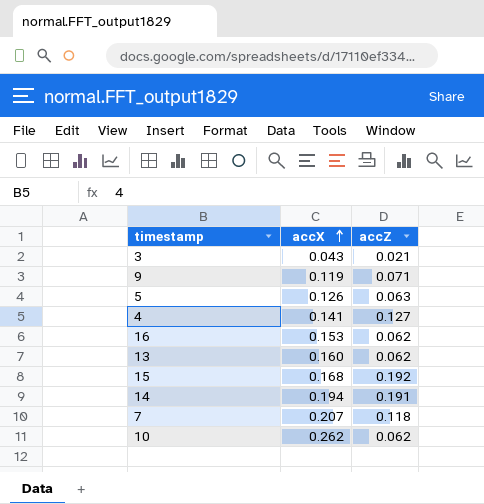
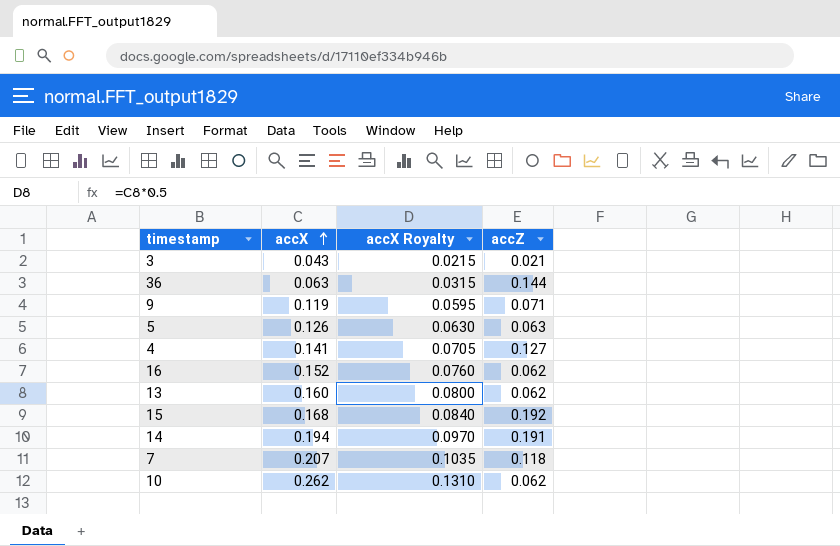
column accX Royalty | formula: none -> [accX] * 0.5
row 36: none -> 0.063 | 0.0315 | 0.144
16 | accX: 0.153 -> 0.152

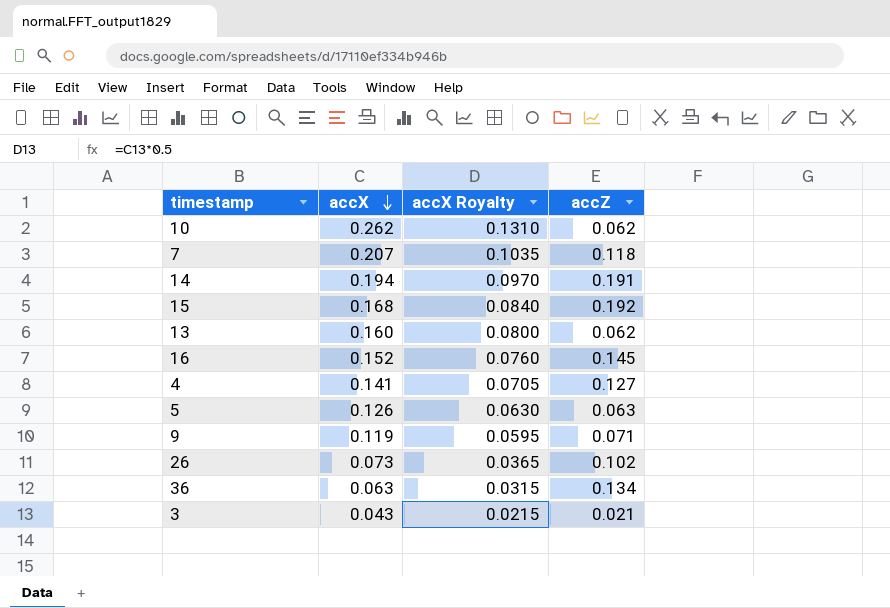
row order: accX ascending -> accX descending
16 | accZ: 0.062 -> 0.145
row 26: none -> 0.073 | 0.0365 | 0.102
36 | accZ: 0.144 -> 0.134

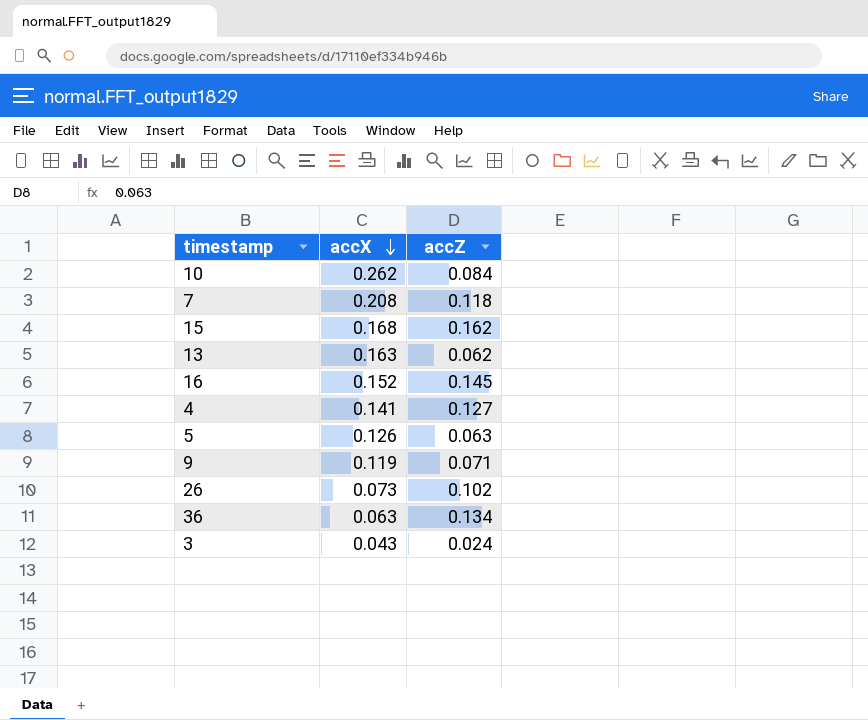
column accX Royalty | formula: [accX] * 0.5 -> none
row 14: 0.194 | 0.0970 | 0.191 -> none
10 | accZ: 0.062 -> 0.084
7 | accX: 0.207 -> 0.208
15 | accZ: 0.192 -> 0.162
13 | accX: 0.160 -> 0.163
3 | accZ: 0.021 -> 0.024

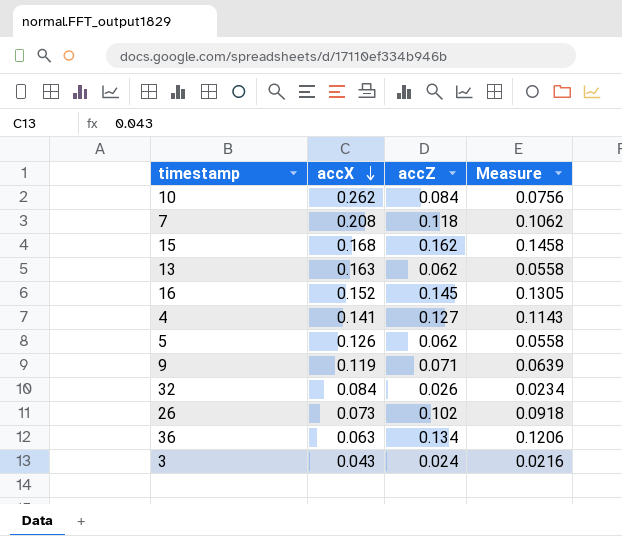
column Measure | formula: none -> [accZ] * 0.9
5 | accZ: 0.063 -> 0.062
row 32: none -> 0.084 | 0.026 | 0.0234

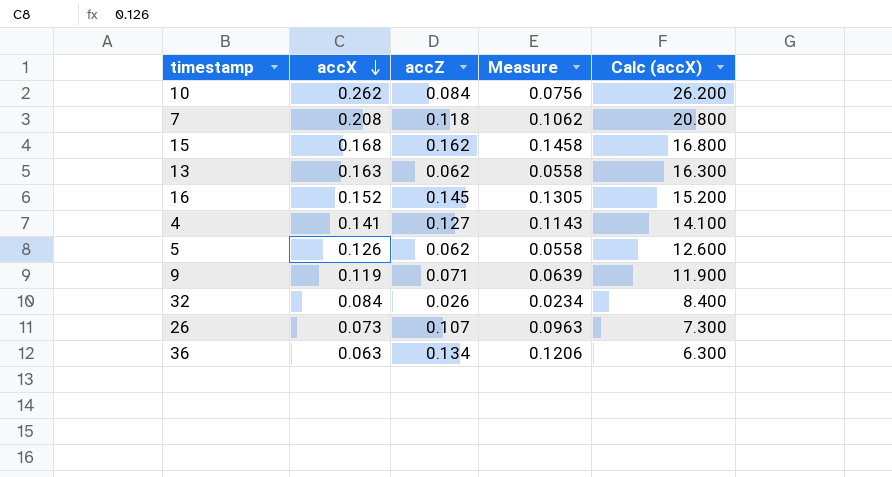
column Calc (accX) | formula: none -> [accX] * 100
row 3: 0.043 | 0.024 | 0.0216 -> none
26 | accZ: 0.102 -> 0.107
26 | Measure: 0.0918 -> 0.0963

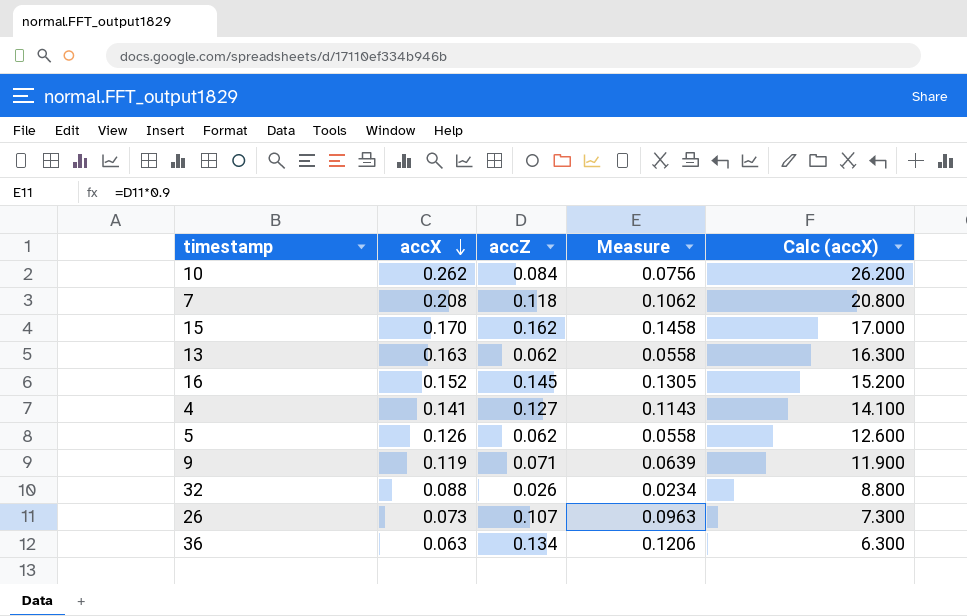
15 | accX: 0.168 -> 0.170
15 | Calc (accX): 16.800 -> 17.000
32 | accX: 0.084 -> 0.088
32 | Calc (accX): 8.400 -> 8.800

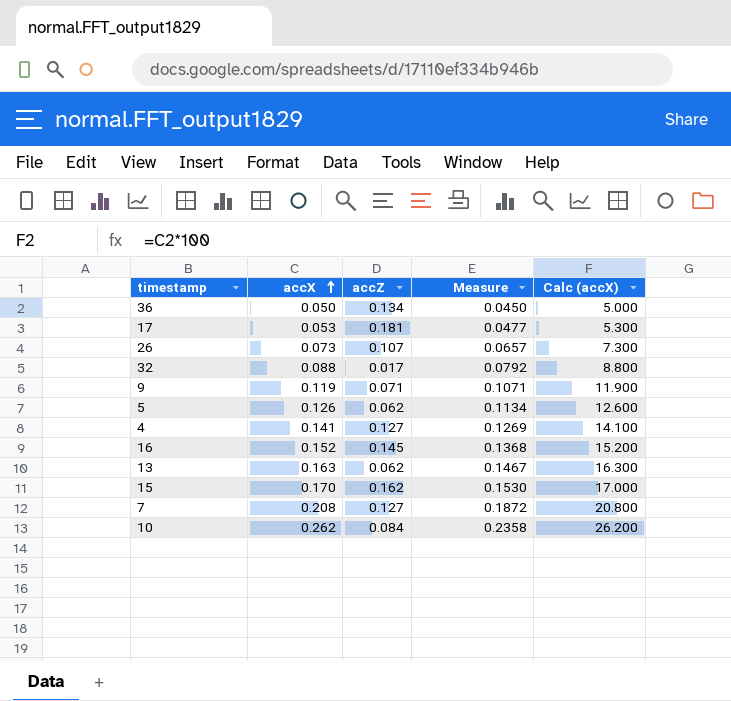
row order: accX descending -> accX ascending
column Measure | formula: [accZ] * 0.9 -> [accX] * 0.9
36 | accX: 0.063 -> 0.050
36 | Calc (accX): 6.300 -> 5.000
row 17: none -> 0.053 | 0.181 | 0.0477 | 5.300
32 | accZ: 0.026 -> 0.017
7 | accZ: 0.118 -> 0.127

